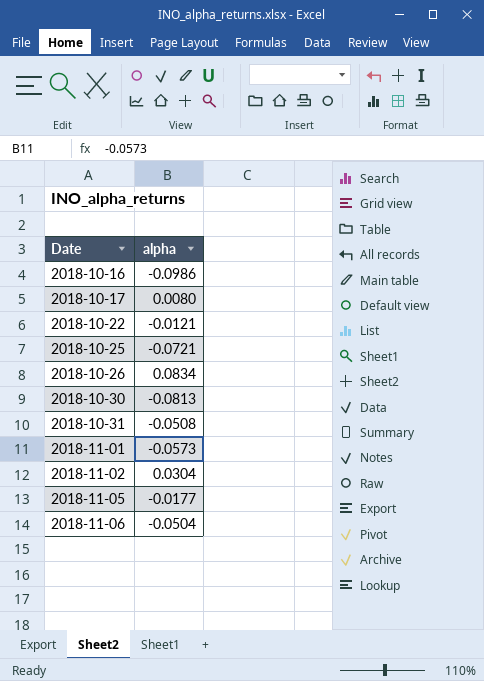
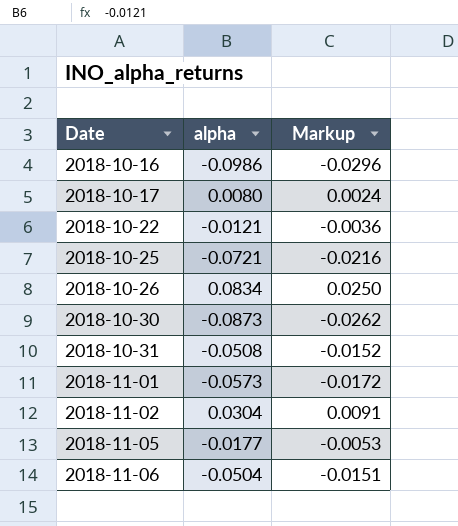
column Markup | formula: none -> [alpha] * 0.3
2018-10-30 | alpha: -0.0813 -> -0.0873

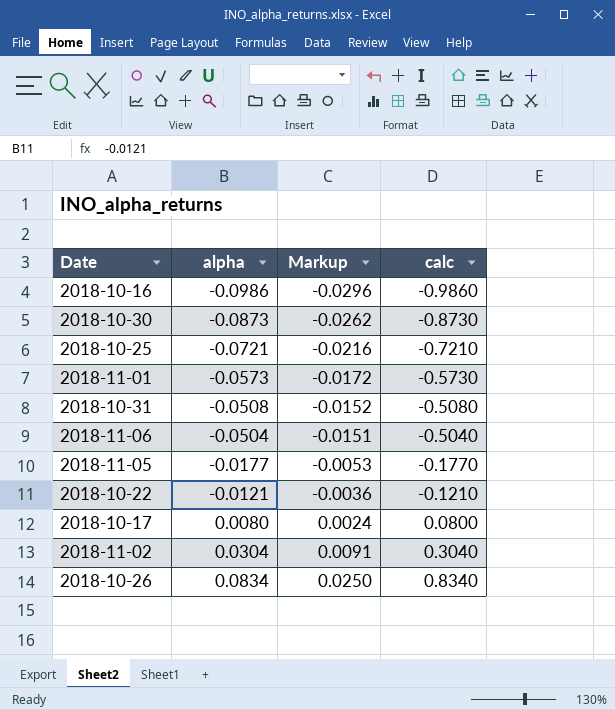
row order: Date ascending -> alpha ascending
column calc | formula: none -> [alpha] * 10

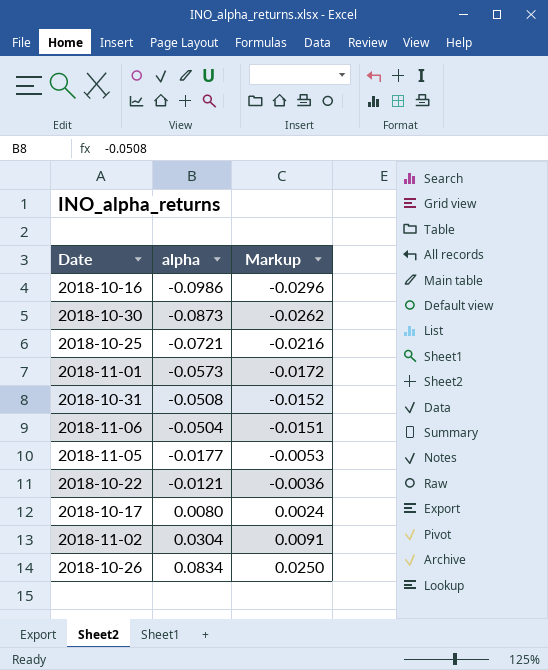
column calc | formula: [alpha] * 10 -> none

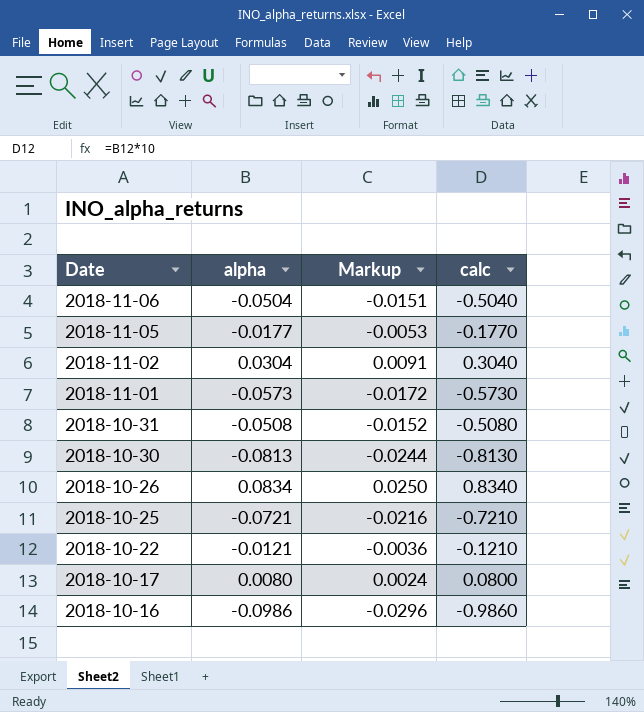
row order: alpha ascending -> Date descending
column calc | formula: none -> [alpha] * 10
2018-10-30 | alpha: -0.0873 -> -0.0813
2018-10-30 | Markup: -0.0262 -> -0.0244

